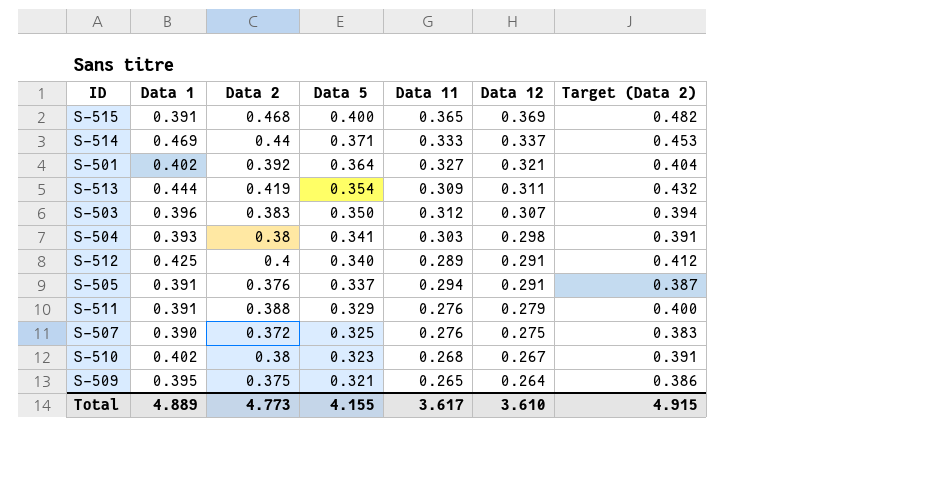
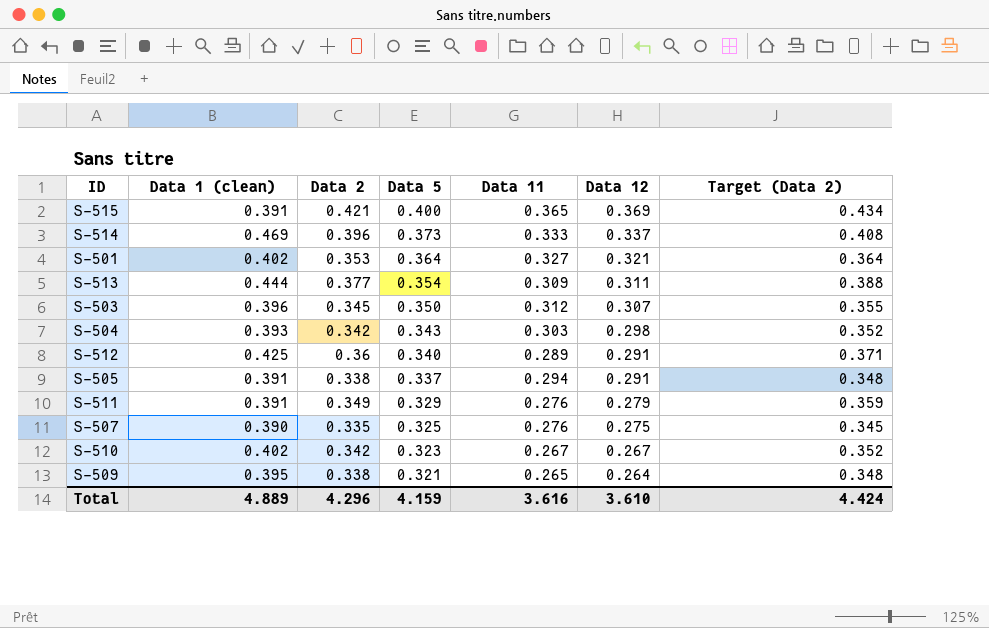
column name: Data 1 -> Data 1 (clean)
S-515 | Data 2: 0.468 -> 0.421
S-515 | Target (Data 2): 0.482 -> 0.434
S-514 | Data 2: 0.44 -> 0.396
S-514 | Data 5: 0.371 -> 0.373
S-514 | Target (Data 2): 0.453 -> 0.408
S-501 | Data 2: 0.392 -> 0.353
S-501 | Target (Data 2): 0.404 -> 0.364
S-513 | Data 2: 0.419 -> 0.377
S-513 | Target (Data 2): 0.432 -> 0.388
S-503 | Data 2: 0.383 -> 0.345
S-503 | Target (Data 2): 0.394 -> 0.355
S-504 | Data 2: 0.38 -> 0.342
S-504 | Data 5: 0.341 -> 0.343
S-504 | Target (Data 2): 0.391 -> 0.352
S-512 | Data 2: 0.4 -> 0.36
S-512 | Target (Data 2): 0.412 -> 0.371
S-505 | Data 2: 0.376 -> 0.338
S-505 | Target (Data 2): 0.387 -> 0.348
S-511 | Data 2: 0.388 -> 0.349
S-511 | Target (Data 2): 0.400 -> 0.359
S-507 | Data 2: 0.372 -> 0.335
S-507 | Target (Data 2): 0.383 -> 0.345
S-510 | Data 2: 0.38 -> 0.342
S-510 | Data 11: 0.268 -> 0.267
S-510 | Target (Data 2): 0.391 -> 0.352
S-509 | Data 2: 0.375 -> 0.338
S-509 | Target (Data 2): 0.386 -> 0.348
Total | Data 2: 4.773 -> 4.296
Total | Data 5: 4.155 -> 4.159
Total | Data 11: 3.617 -> 3.616
Total | Target (Data 2): 4.915 -> 4.424

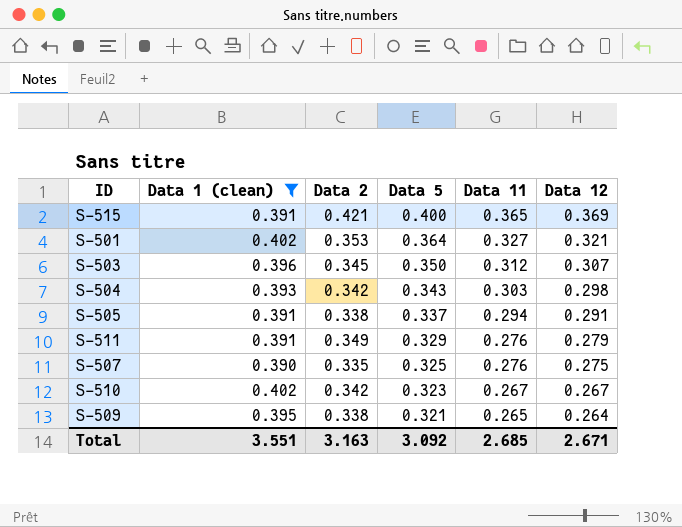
filter: none -> Data 1 (clean) <= 0.402
column Target (Data 2) | formula: [Data 2] * 1.03 -> none
Total | Data 1 (clean): 4.889 -> 3.551
Total | Data 2: 4.296 -> 3.163
Total | Data 5: 4.159 -> 3.092
Total | Data 11: 3.616 -> 2.685
Total | Data 12: 3.610 -> 2.671

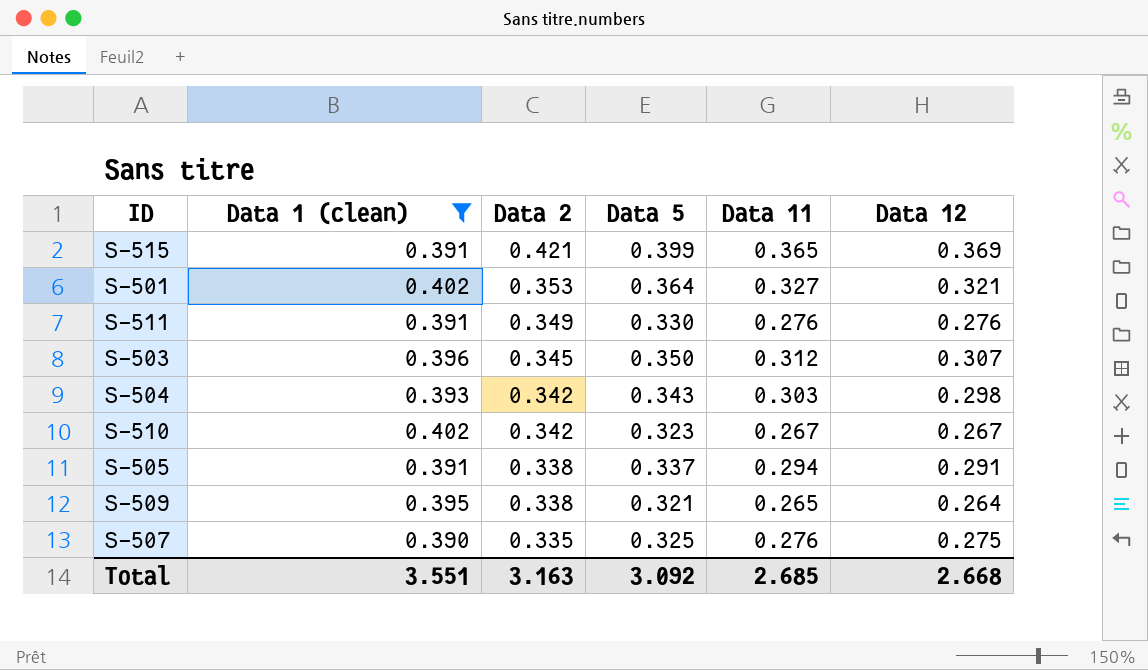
row order: Data 5 descending -> Data 2 descending
S-515 | Data 5: 0.400 -> 0.399
S-511 | Data 5: 0.329 -> 0.330
S-511 | Data 12: 0.279 -> 0.276
Total | Data 12: 2.671 -> 2.668

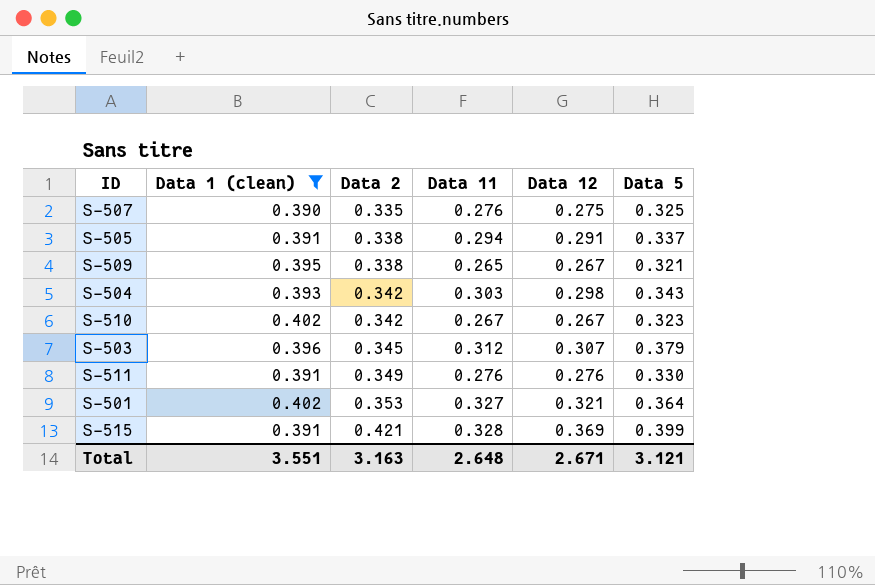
row order: Data 2 descending -> Data 2 ascending
column Data 5 | position: 4 -> 6
S-509 | Data 12: 0.264 -> 0.267
S-503 | Data 5: 0.350 -> 0.379
S-515 | Data 11: 0.365 -> 0.328
Total | Data 11: 2.685 -> 2.648
Total | Data 12: 2.668 -> 2.671
Total | Data 5: 3.092 -> 3.121

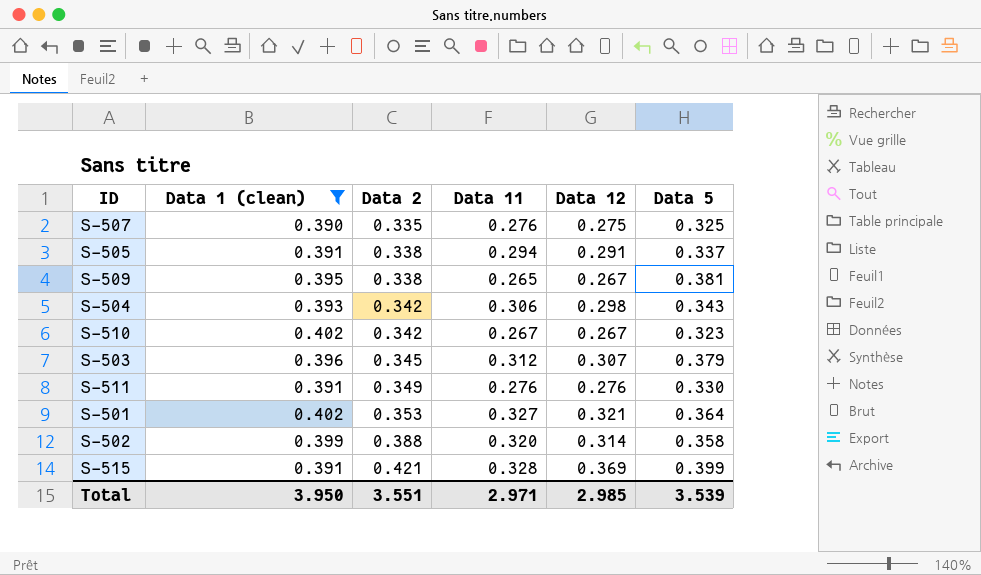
S-509 | Data 5: 0.321 -> 0.381
S-504 | Data 11: 0.303 -> 0.306
row S-502: none -> 0.399 | 0.388 | 0.320 | 0.314 | 0.358
Total | Data 1 (clean): 3.551 -> 3.950
Total | Data 2: 3.163 -> 3.551
Total | Data 11: 2.648 -> 2.971
Total | Data 12: 2.671 -> 2.985
Total | Data 5: 3.121 -> 3.539

